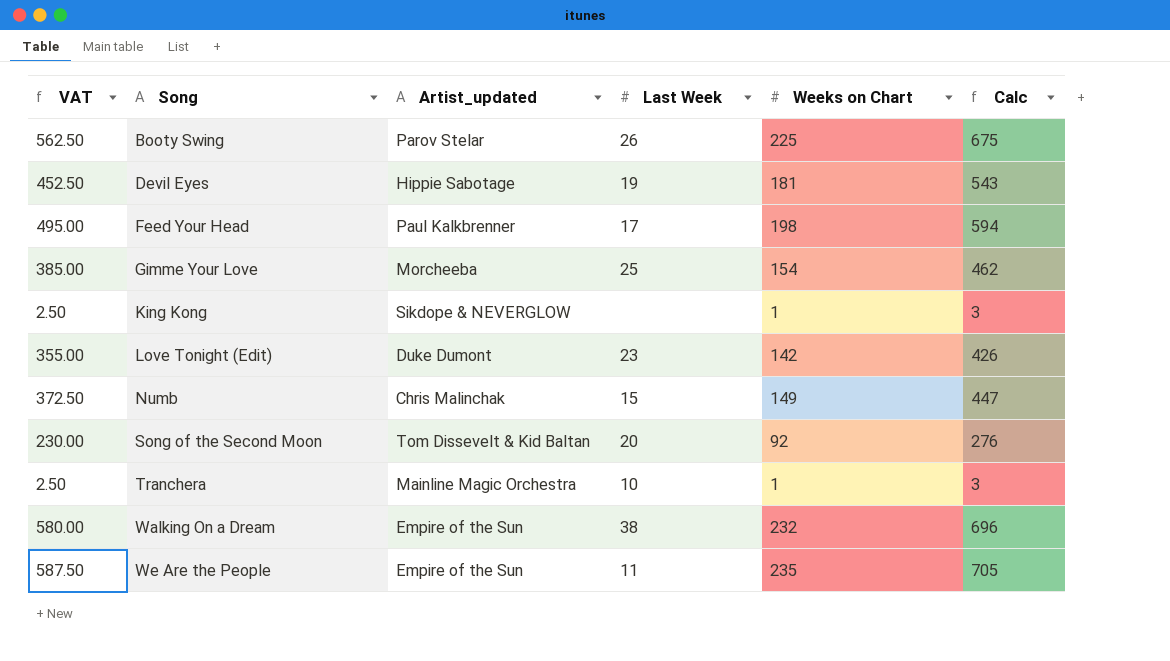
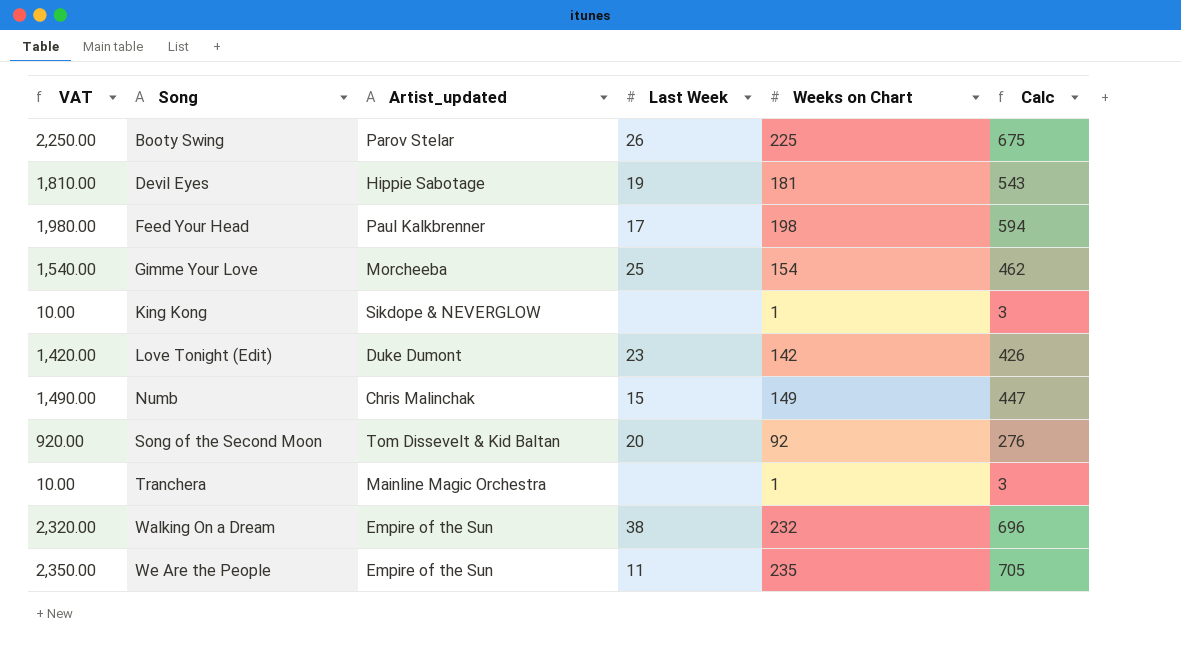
column VAT | formula: [Weeks on Chart] * 2.5 -> [Weeks on Chart] * 10
Tranchera | Last Week: 10 -> none

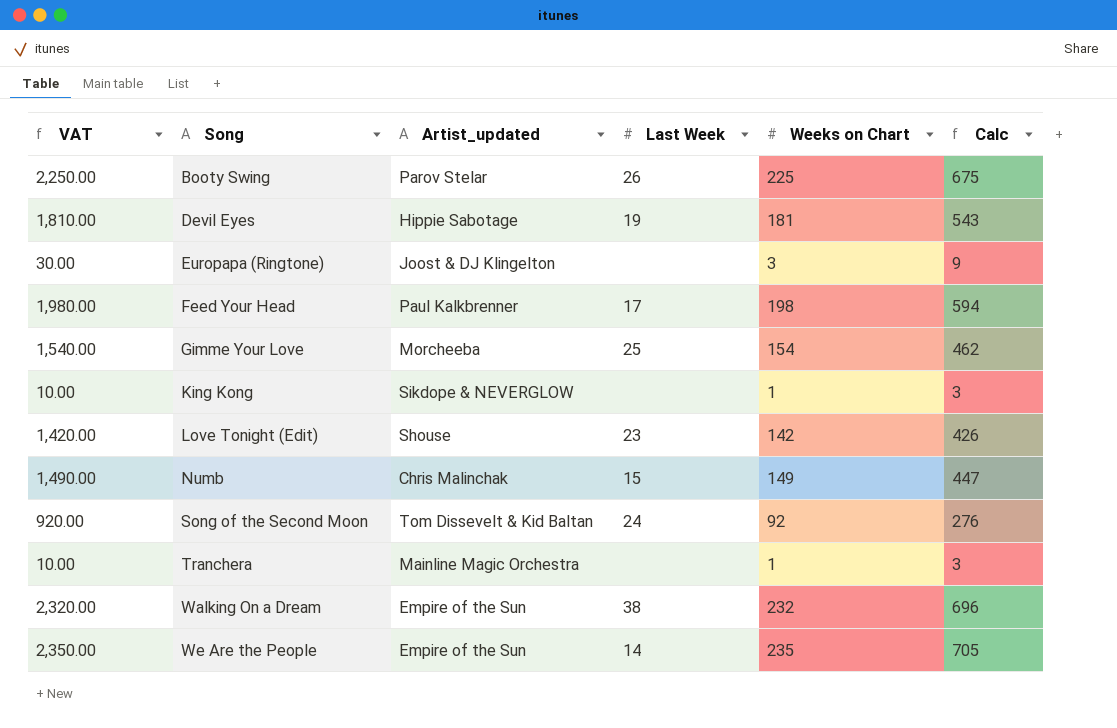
row Europapa (Ringtone): none -> 30.00 | Joost & DJ Klingelton | none | 3 | 9
Love Tonight (Edit) | Artist_updated: Duke Dumont -> Shouse
Song of the Second Moon | Last Week: 20 -> 24
We Are the People | Last Week: 11 -> 14

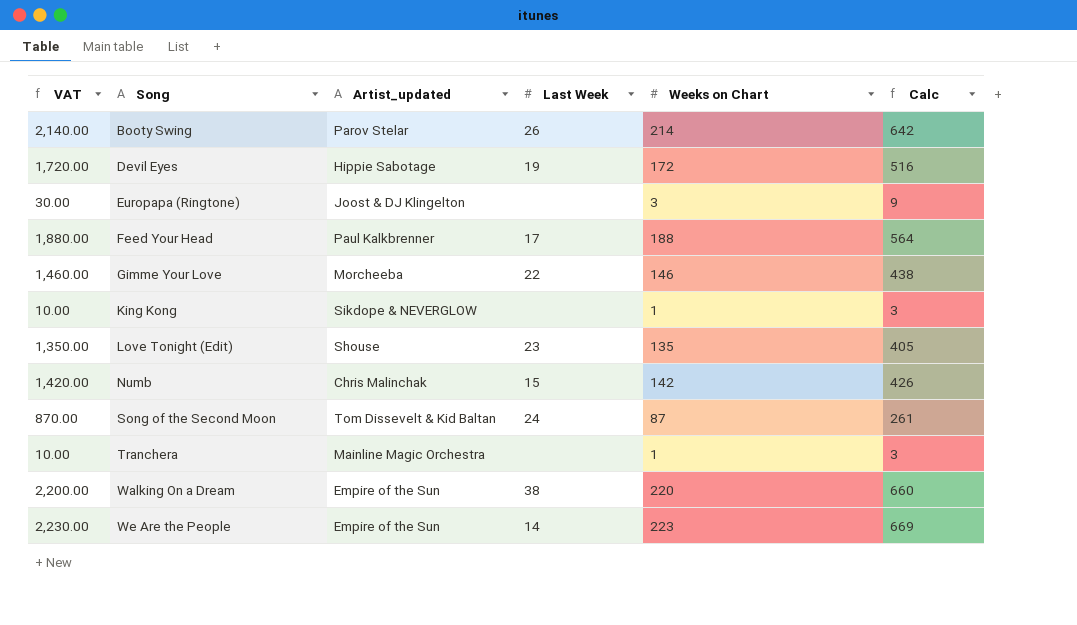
Booty Swing | VAT: 2,250.00 -> 2,140.00
Booty Swing | Weeks on Chart: 225 -> 214
Booty Swing | Calc: 675 -> 642
Devil Eyes | VAT: 1,810.00 -> 1,720.00
Devil Eyes | Weeks on Chart: 181 -> 172
Devil Eyes | Calc: 543 -> 516
Feed Your Head | VAT: 1,980.00 -> 1,880.00
Feed Your Head | Weeks on Chart: 198 -> 188
Feed Your Head | Calc: 594 -> 564
Gimme Your Love | VAT: 1,540.00 -> 1,460.00
Gimme Your Love | Last Week: 25 -> 22
Gimme Your Love | Weeks on Chart: 154 -> 146
Gimme Your Love | Calc: 462 -> 438
Love Tonight (Edit) | VAT: 1,420.00 -> 1,350.00
Love Tonight (Edit) | Weeks on Chart: 142 -> 135
Love Tonight (Edit) | Calc: 426 -> 405
Numb | VAT: 1,490.00 -> 1,420.00
Numb | Weeks on Chart: 149 -> 142
Numb | Calc: 447 -> 426
Song of the Second Moon | VAT: 920.00 -> 870.00
Song of the Second Moon | Weeks on Chart: 92 -> 87
Song of the Second Moon | Calc: 276 -> 261
Walking On a Dream | VAT: 2,320.00 -> 2,200.00
Walking On a Dream | Weeks on Chart: 232 -> 220
Walking On a Dream | Calc: 696 -> 660
We Are the People | VAT: 2,350.00 -> 2,230.00
We Are the People | Weeks on Chart: 235 -> 223
We Are the People | Calc: 705 -> 669

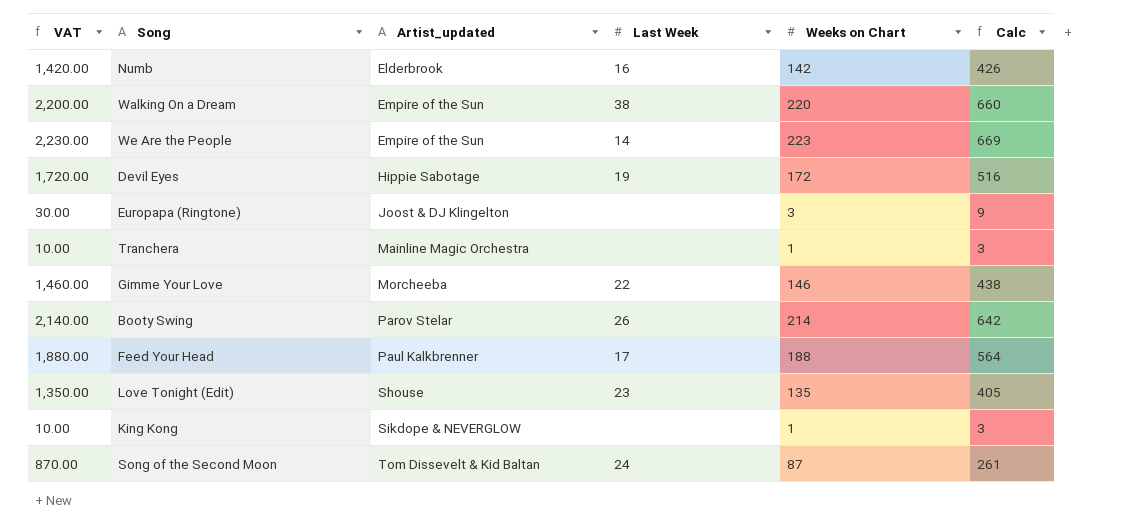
row order: Song ascending -> Artist_updated ascending
Numb | Artist_updated: Chris Malinchak -> Elderbrook
Numb | Last Week: 15 -> 16

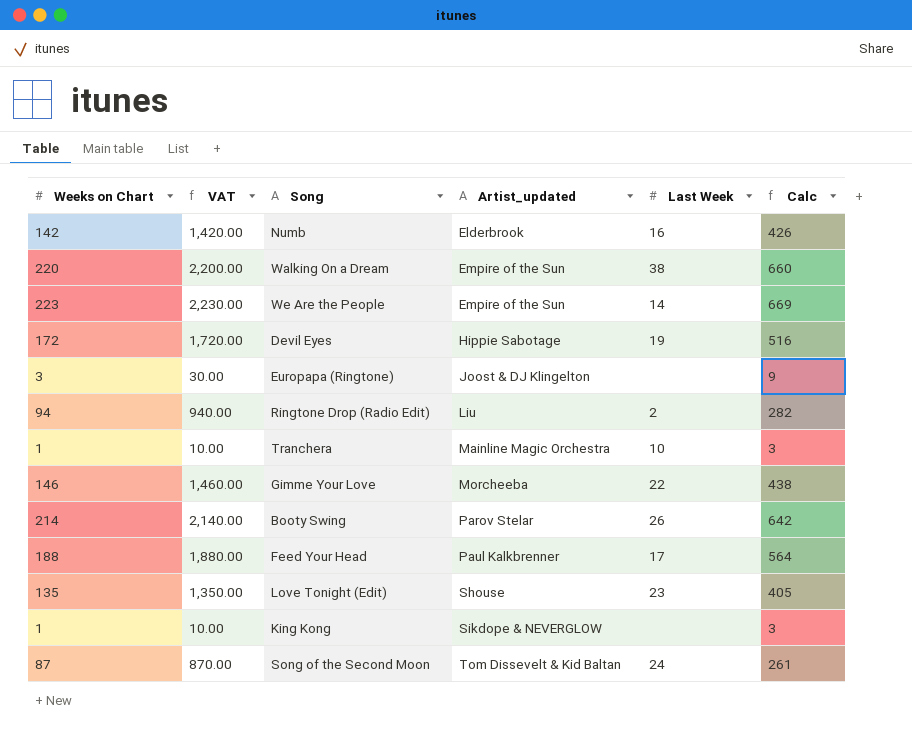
column Weeks on Chart | position: 5 -> 1
row Ringtone Drop (Radio Edit): none -> 94 | 940.00 | Liu | 2 | 282
Tranchera | Last Week: none -> 10

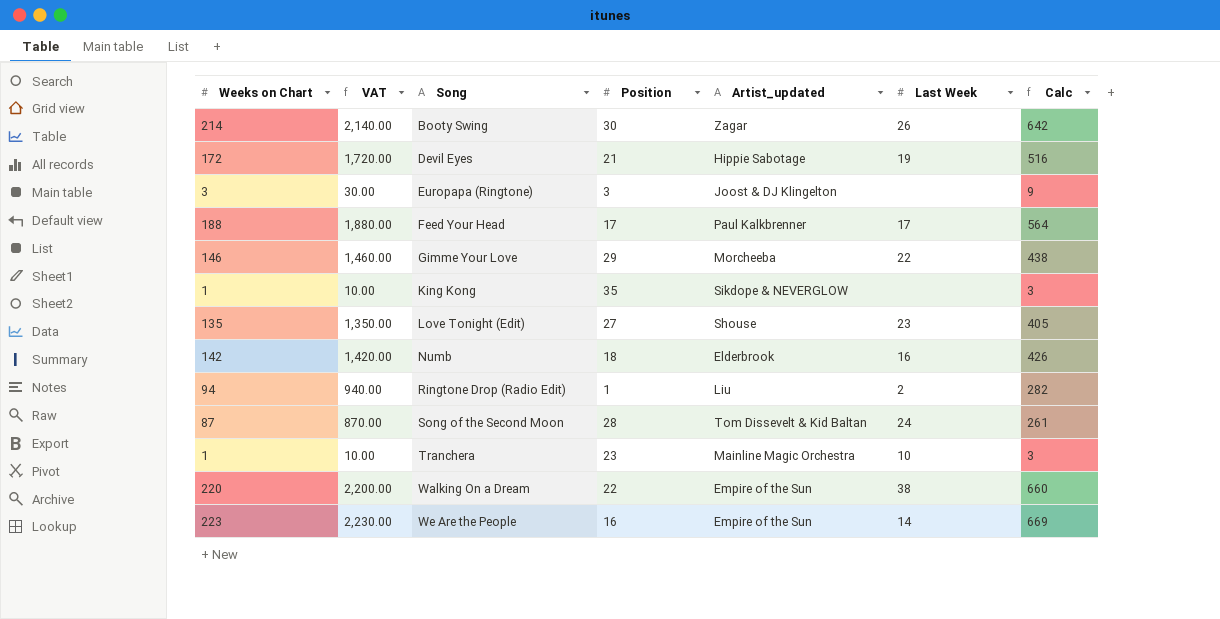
row order: Artist_updated ascending -> Song ascending
column Position | position: none -> 4
Booty Swing | Artist_updated: Parov Stelar -> Zagar

